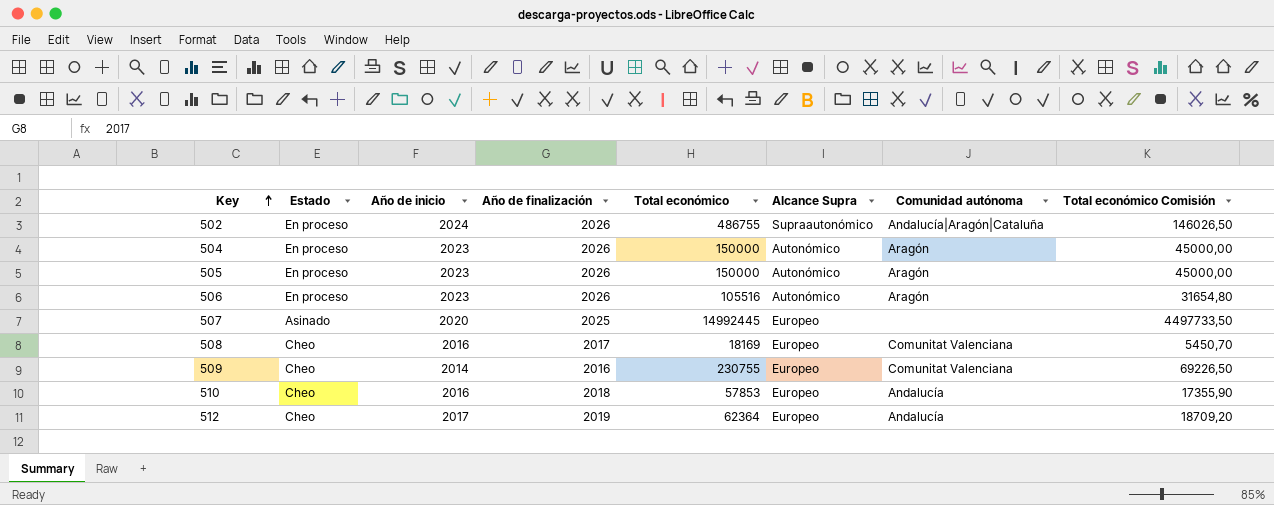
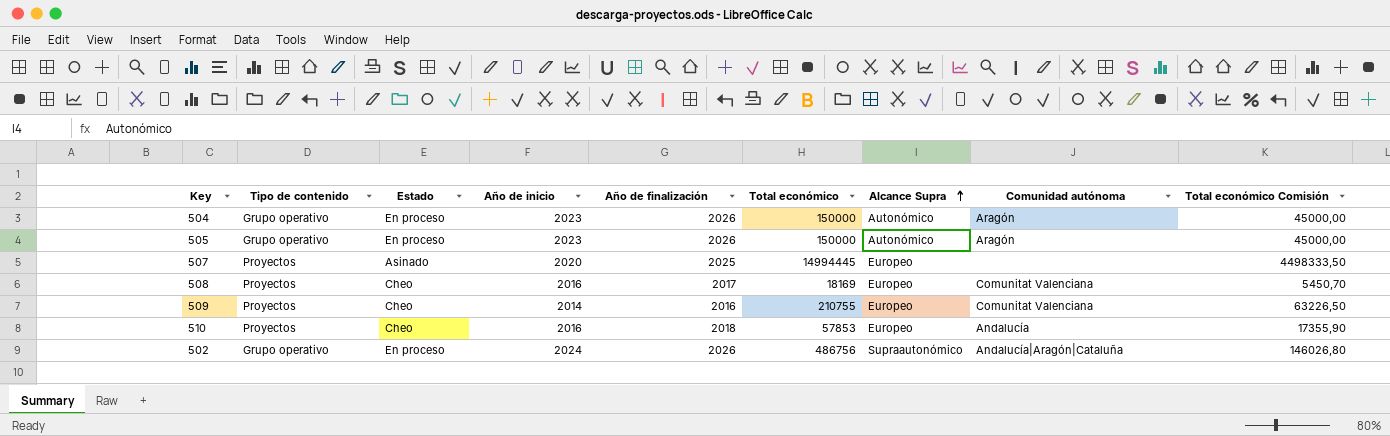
row order: Key ascending -> Alcance Supra ascending
column Tipo de contenido | position: none -> 2
row 506: En proceso | 2023 | 2026 | 105516 | Autonómico | Aragón | 31654,80 -> none
row 512: Cheo | 2017 | 2019 | 62364 | Europeo | Andalucía | 18709,20 -> none
507 | Total económico: 14992445 -> 14994445
507 | Total económico Comisión: 4497733,50 -> 4498333,50
509 | Total económico: 230755 -> 210755
509 | Total económico Comisión: 69226,50 -> 63226,50
502 | Total económico: 486755 -> 486756
502 | Total económico Comisión: 146026,50 -> 146026,80

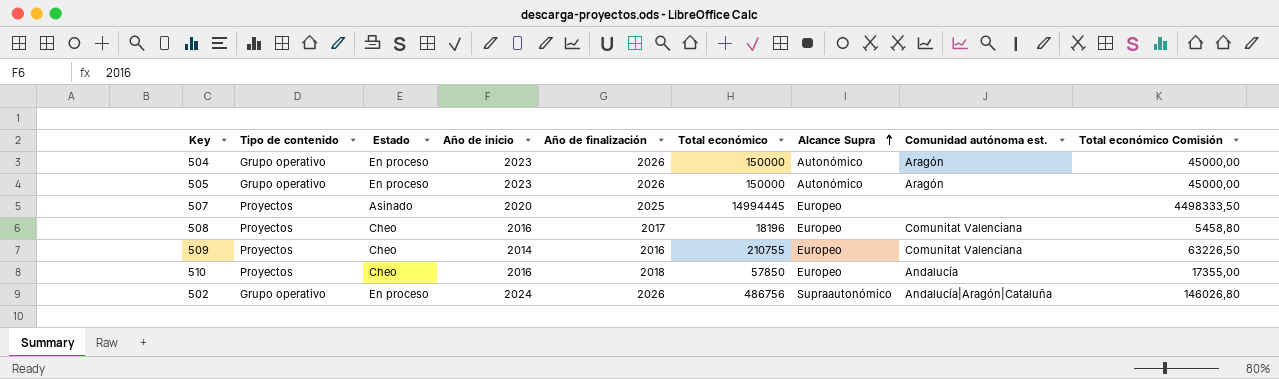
column name: Comunidad autónoma -> Comunidad autónoma est.
508 | Total económico: 18169 -> 18196
508 | Total económico Comisión: 5450,70 -> 5458,80
510 | Total económico: 57853 -> 57850
510 | Total económico Comisión: 17355,90 -> 17355,00

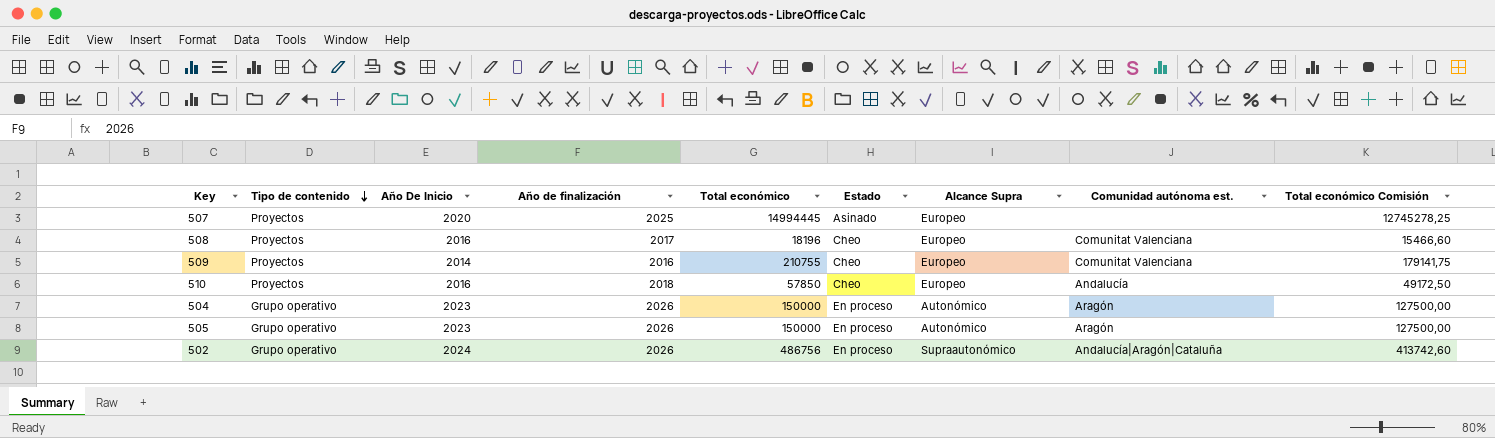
row order: Alcance Supra ascending -> Tipo de contenido descending
column name: Año de inicio -> Año De Inicio
column Estado | position: 3 -> 6
column Total económico Comisión | formula: [Total económico] * 0,3 -> [Total económico] * 0,85

